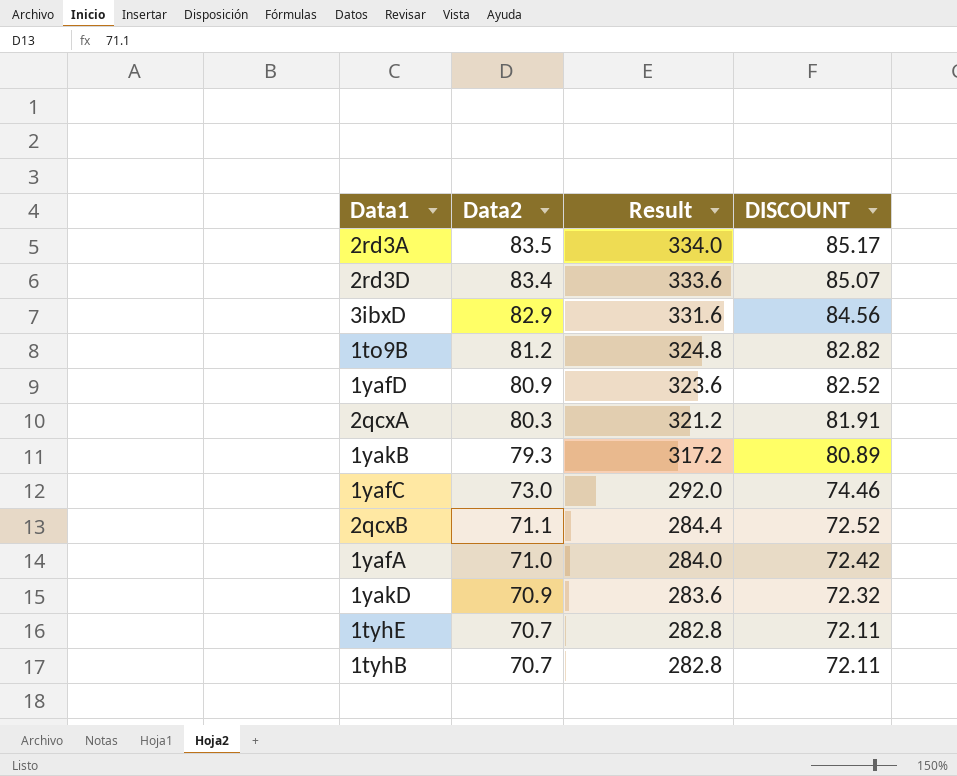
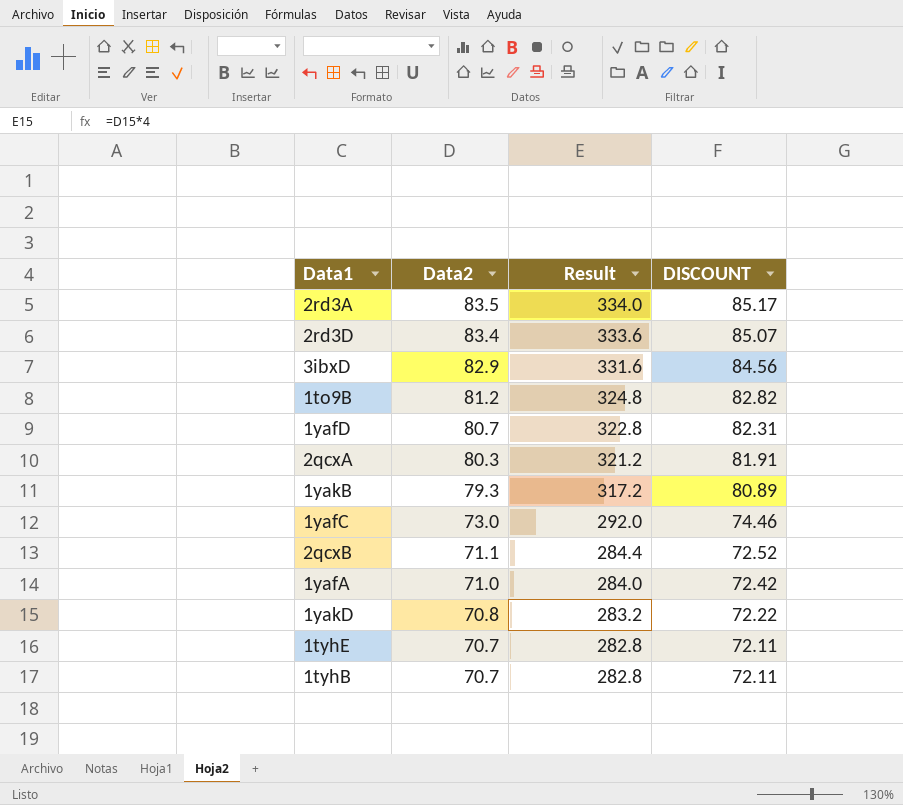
1yafD | Data2: 80.9 -> 80.7
1yafD | Result: 323.6 -> 322.8
1yafD | DISCOUNT: 82.52 -> 82.31
1yakD | Data2: 70.9 -> 70.8
1yakD | Result: 283.6 -> 283.2
1yakD | DISCOUNT: 72.32 -> 72.22

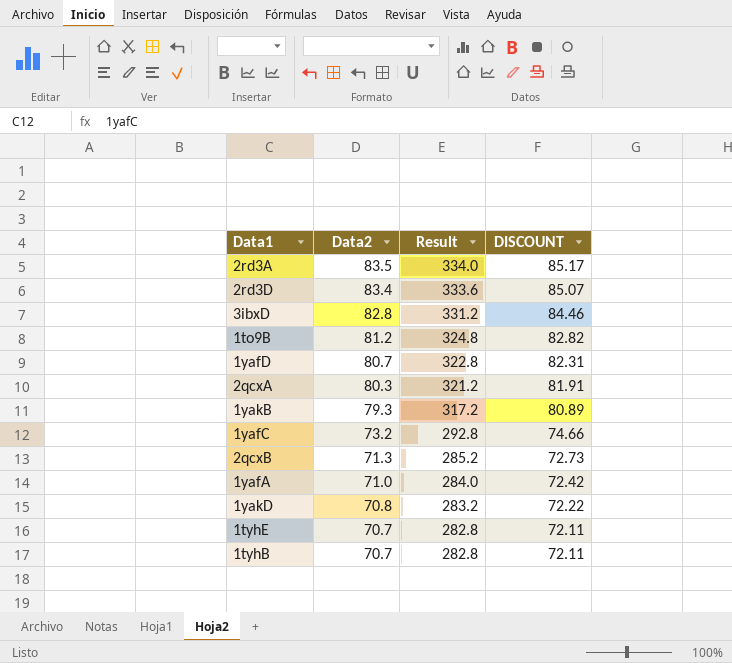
3ibxD | Data2: 82.9 -> 82.8
3ibxD | Result: 331.6 -> 331.2
3ibxD | DISCOUNT: 84.56 -> 84.46
1yafC | Data2: 73.0 -> 73.2
1yafC | Result: 292.0 -> 292.8
1yafC | DISCOUNT: 74.46 -> 74.66
2qcxB | Data2: 71.1 -> 71.3
2qcxB | Result: 284.4 -> 285.2
2qcxB | DISCOUNT: 72.52 -> 72.73

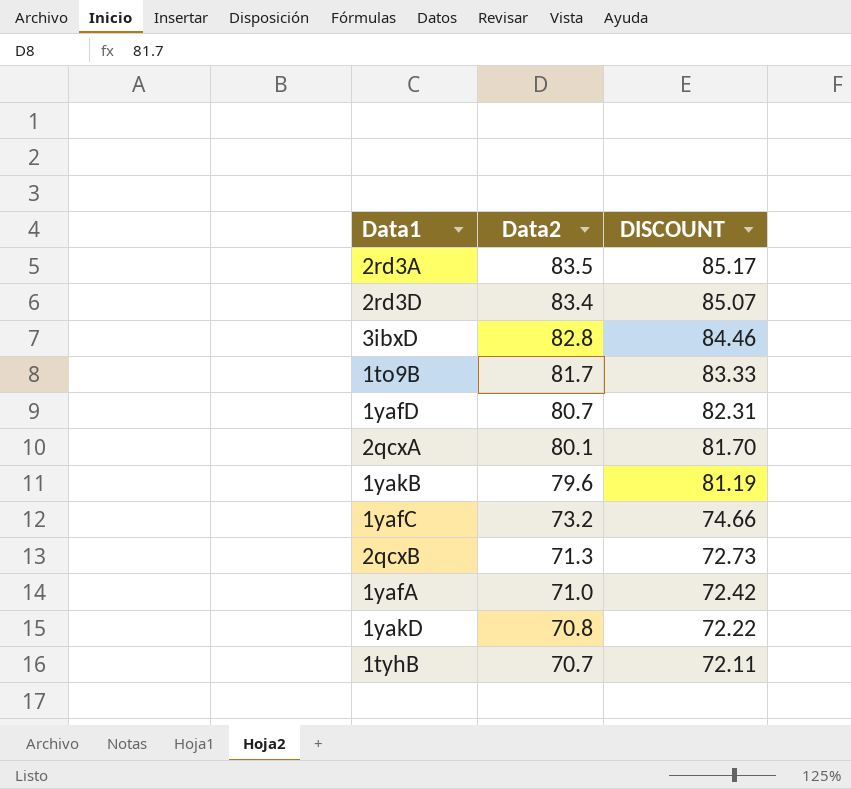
column Result | formula: [Data2] * 4 -> none
row 1tyhE: 70.7 | 282.8 | 72.11 -> none
1to9B | Data2: 81.2 -> 81.7
1to9B | DISCOUNT: 82.82 -> 83.33
2qcxA | Data2: 80.3 -> 80.1
2qcxA | DISCOUNT: 81.91 -> 81.70
1yakB | Data2: 79.3 -> 79.6
1yakB | DISCOUNT: 80.89 -> 81.19

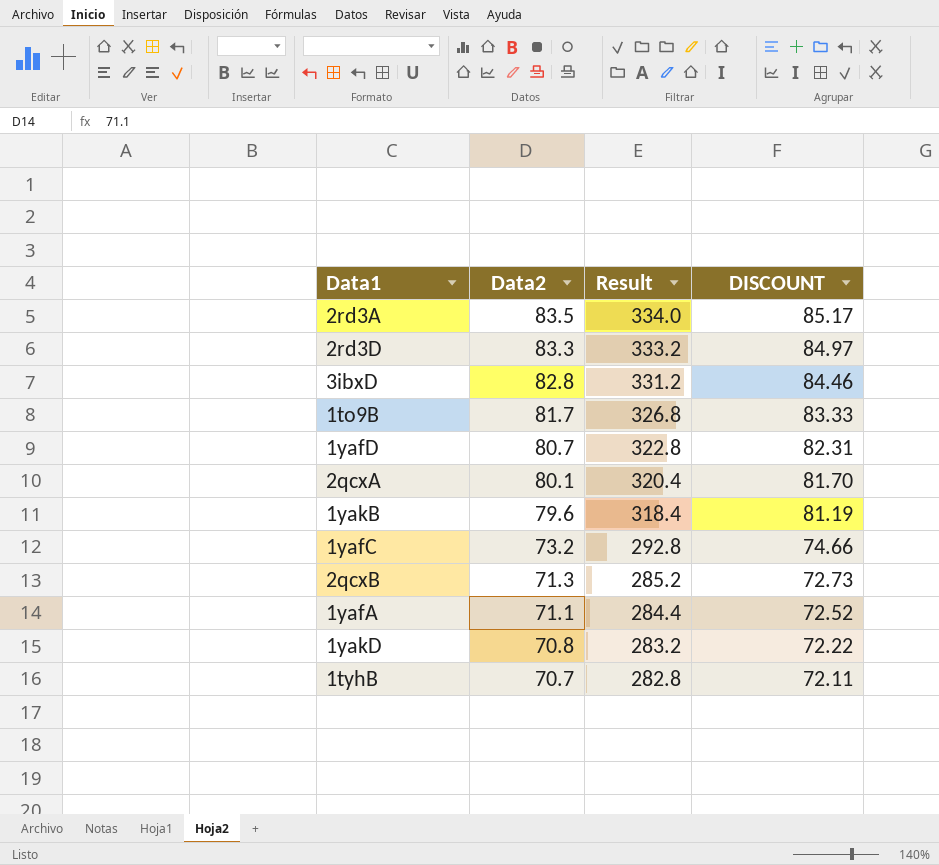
column Result | formula: none -> [Data2] * 4
2rd3D | Data2: 83.4 -> 83.3
2rd3D | DISCOUNT: 85.07 -> 84.97
1yafA | Data2: 71.0 -> 71.1
1yafA | DISCOUNT: 72.42 -> 72.52

